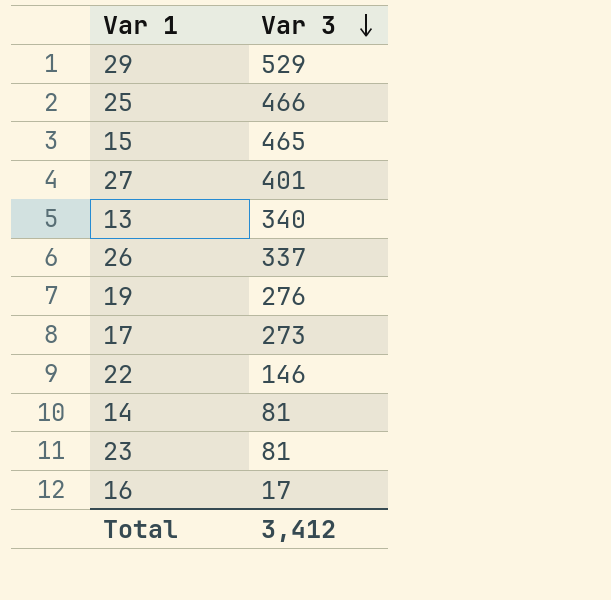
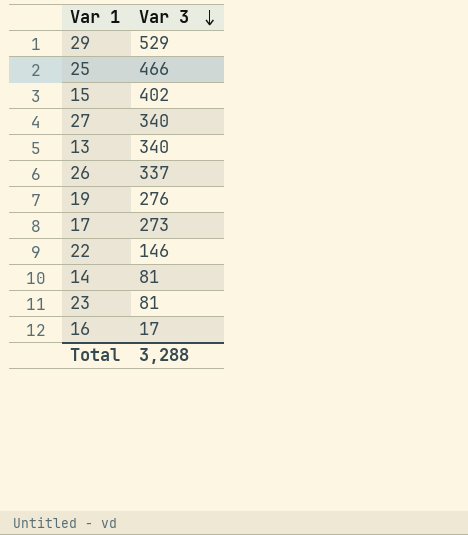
15 | Var 3: 465 -> 402
27 | Var 3: 401 -> 340
Total | Var 3: 3,412 -> 3,288

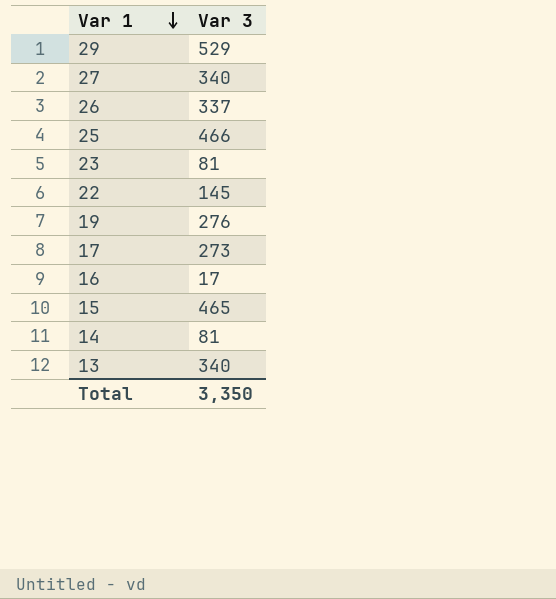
row order: Var 3 descending -> Var 1 descending
22 | Var 3: 146 -> 145
15 | Var 3: 402 -> 465
Total | Var 3: 3,288 -> 3,350

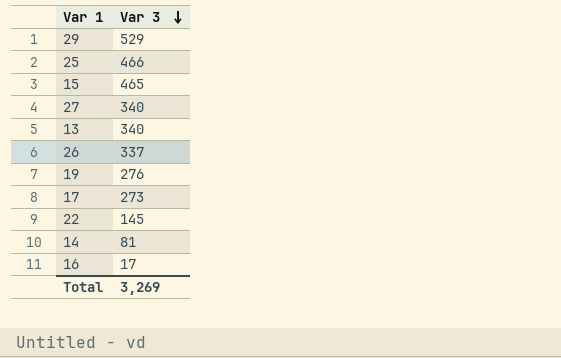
row order: Var 1 descending -> Var 3 descending
row 23: 81 -> none
Total | Var 3: 3,350 -> 3,269

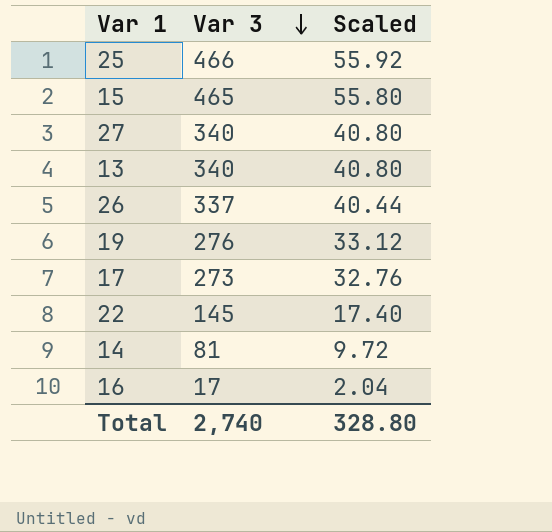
column Scaled | formula: none -> [Var 3] * 0.12
row 29: 529 -> none
Total | Var 3: 3,269 -> 2,740

